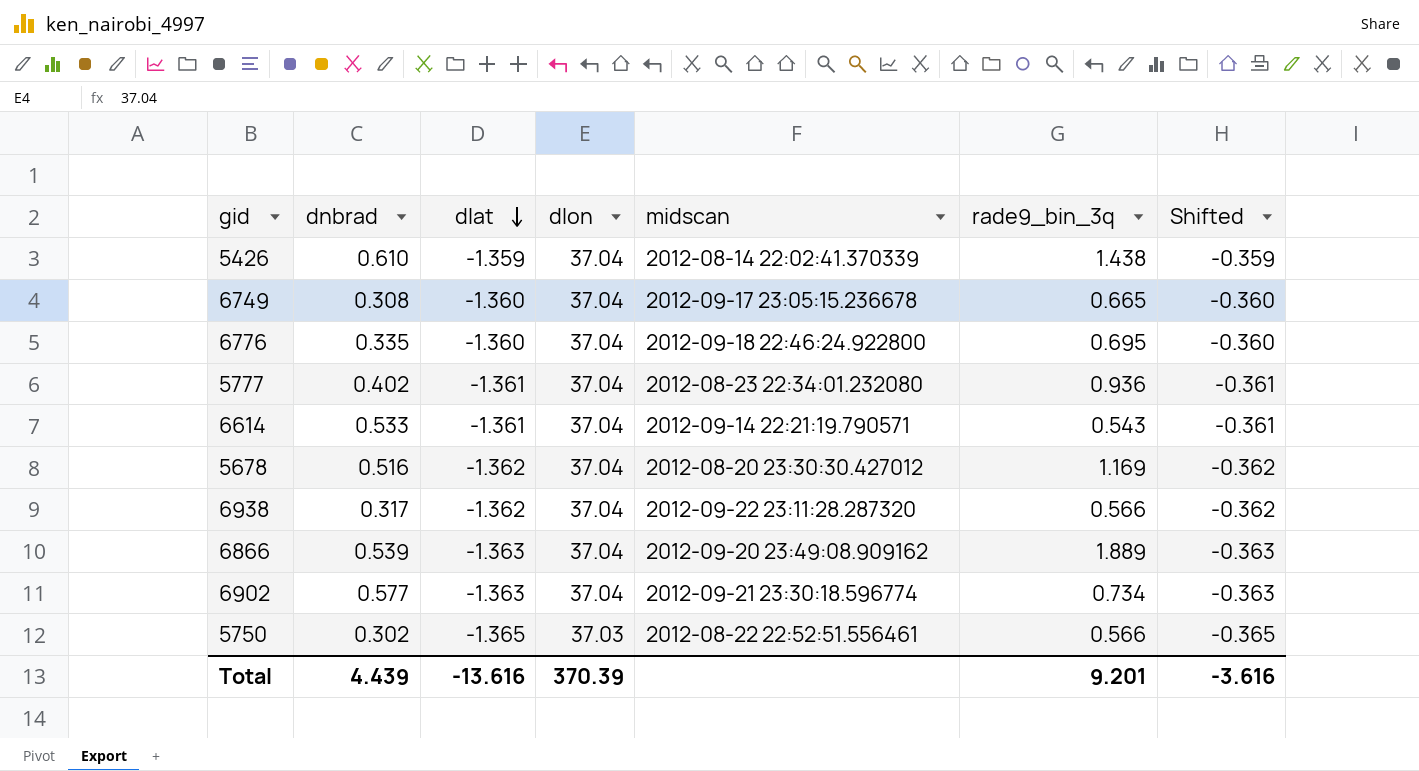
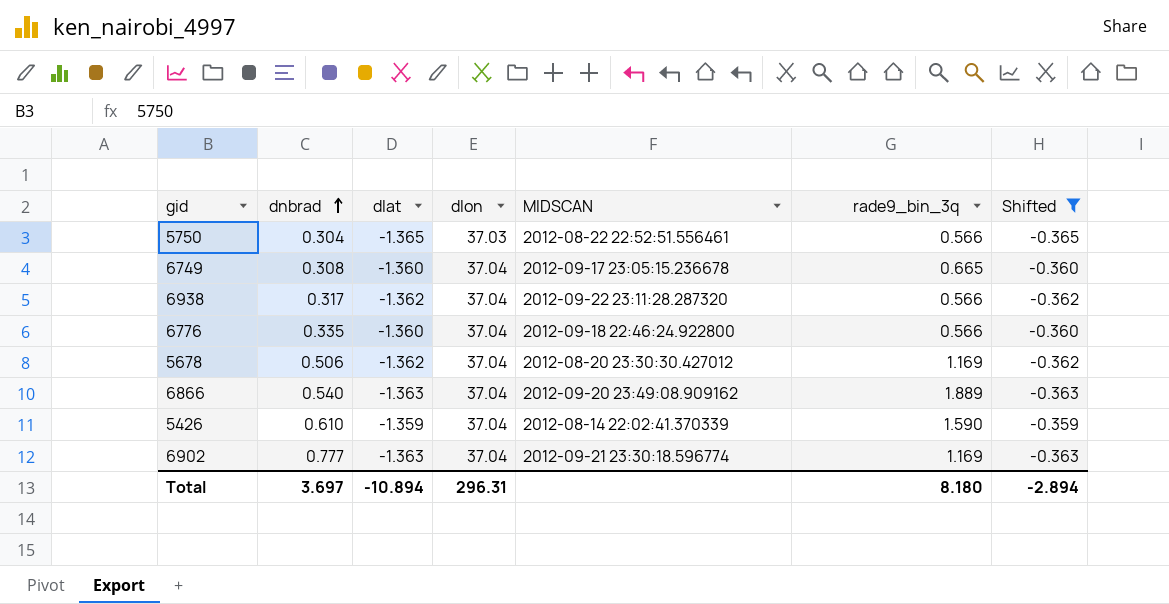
filter: none -> Shifted != -0.361
row order: dlat descending -> dnbrad ascending
column name: midscan -> MIDSCAN
5750 | dnbrad: 0.302 -> 0.304
6776 | rade9_bin_3q: 0.695 -> 0.566
5678 | dnbrad: 0.516 -> 0.506
6866 | dnbrad: 0.539 -> 0.540
5426 | rade9_bin_3q: 1.438 -> 1.590
6902 | dnbrad: 0.577 -> 0.777
6902 | rade9_bin_3q: 0.734 -> 1.169
Total | dnbrad: 4.439 -> 3.697
Total | dlat: -13.616 -> -10.894
Total | dlon: 370.39 -> 296.31
Total | rade9_bin_3q: 9.201 -> 8.180
Total | Shifted: -3.616 -> -2.894

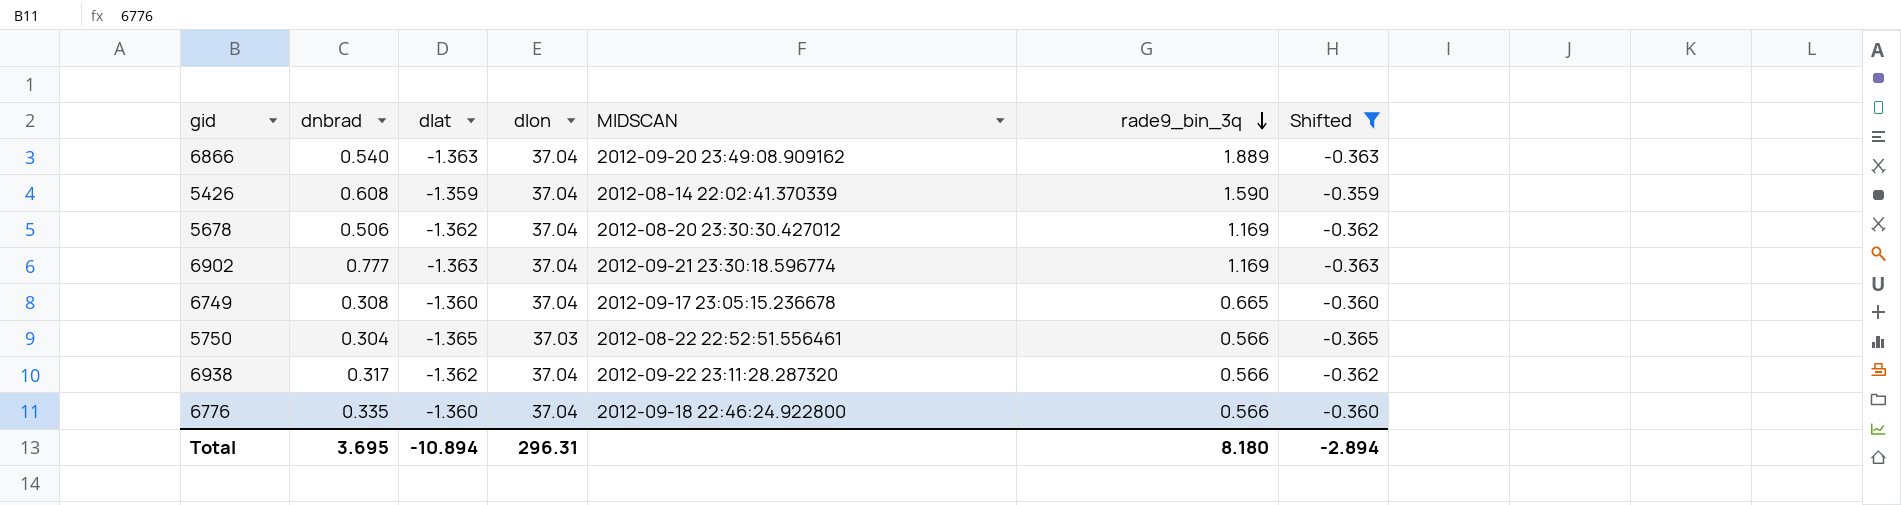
row order: dnbrad ascending -> rade9_bin_3q descending
5426 | dnbrad: 0.610 -> 0.608
Total | dnbrad: 3.697 -> 3.695

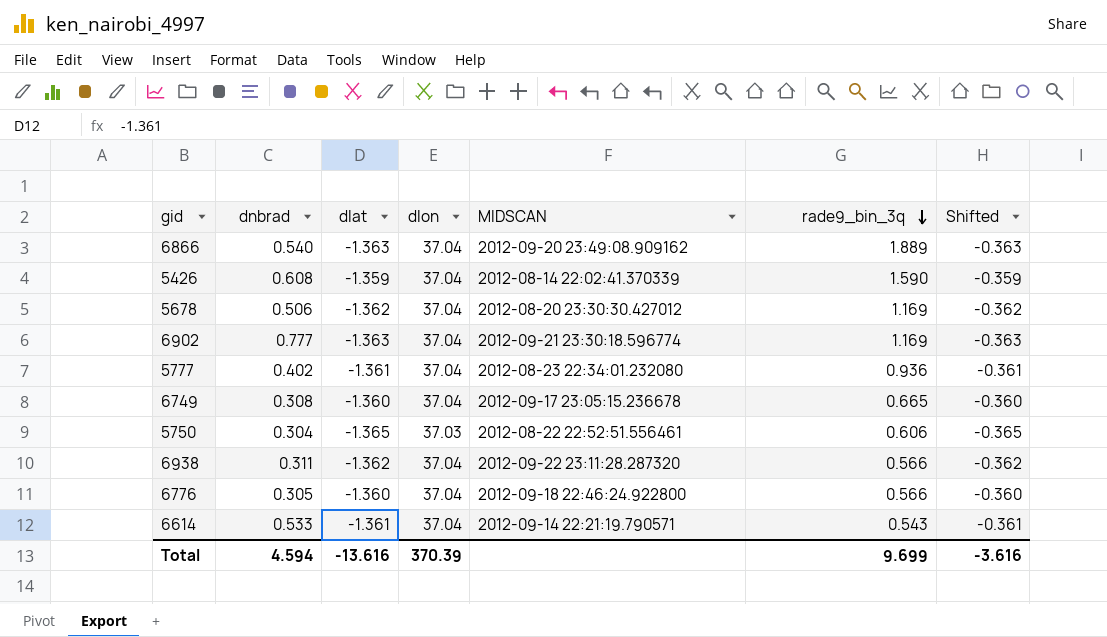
filter: Shifted != -0.361 -> none
5750 | rade9_bin_3q: 0.566 -> 0.606
6938 | dnbrad: 0.317 -> 0.311
6776 | dnbrad: 0.335 -> 0.305
Total | dnbrad: 3.695 -> 4.594
Total | dlat: -10.894 -> -13.616
Total | dlon: 296.31 -> 370.39
Total | rade9_bin_3q: 8.180 -> 9.699
Total | Shifted: -2.894 -> -3.616

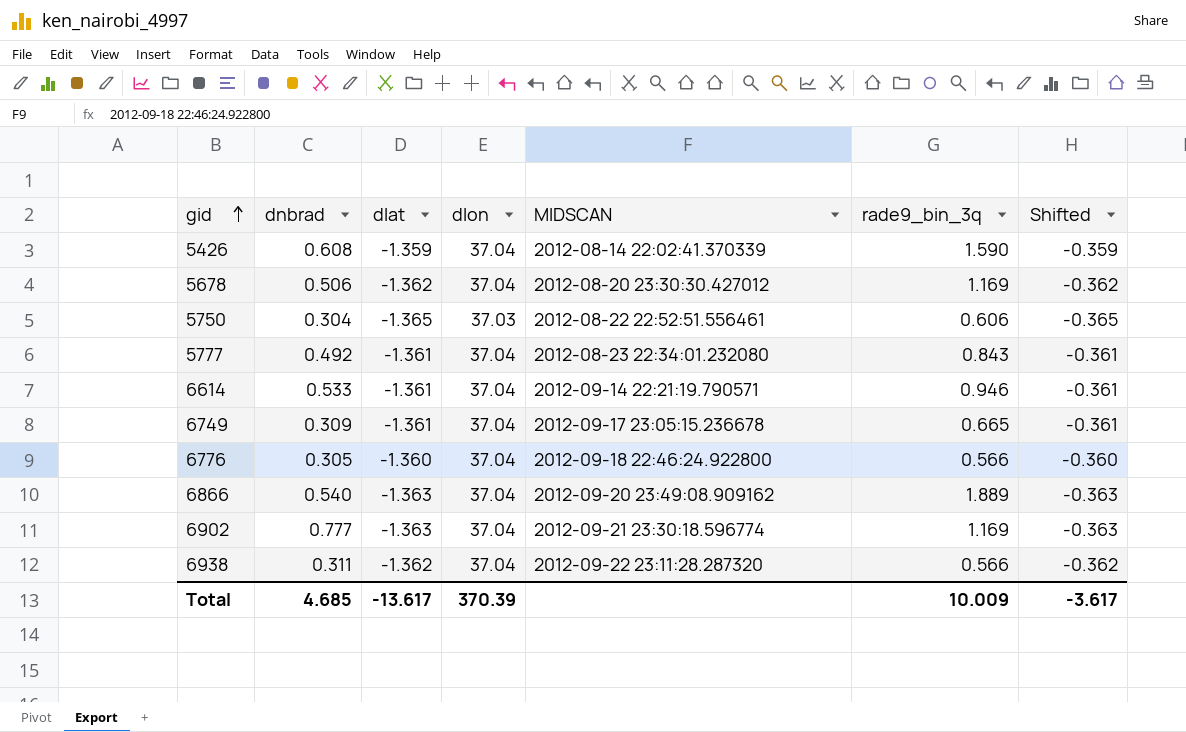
row order: rade9_bin_3q descending -> gid ascending
5777 | dnbrad: 0.402 -> 0.492
5777 | rade9_bin_3q: 0.936 -> 0.843
6614 | rade9_bin_3q: 0.543 -> 0.946
6749 | dnbrad: 0.308 -> 0.309
6749 | dlat: -1.360 -> -1.361
6749 | Shifted: -0.360 -> -0.361
Total | dnbrad: 4.594 -> 4.685
Total | dlat: -13.616 -> -13.617
Total | rade9_bin_3q: 9.699 -> 10.009
Total | Shifted: -3.616 -> -3.617

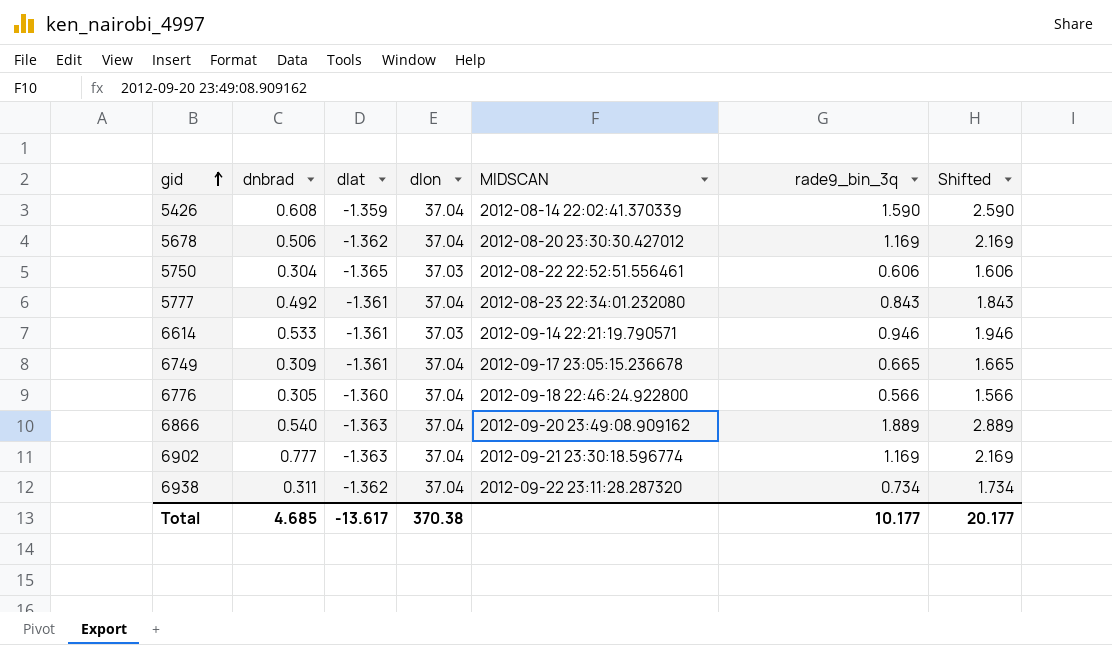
column Shifted | formula: [dlat] + 1 -> [rade9_bin_3q] + 1
6614 | dlon: 37.04 -> 37.03
6938 | rade9_bin_3q: 0.566 -> 0.734
Total | dlon: 370.39 -> 370.38
Total | rade9_bin_3q: 10.009 -> 10.177
Total | Shifted: -3.617 -> 20.177

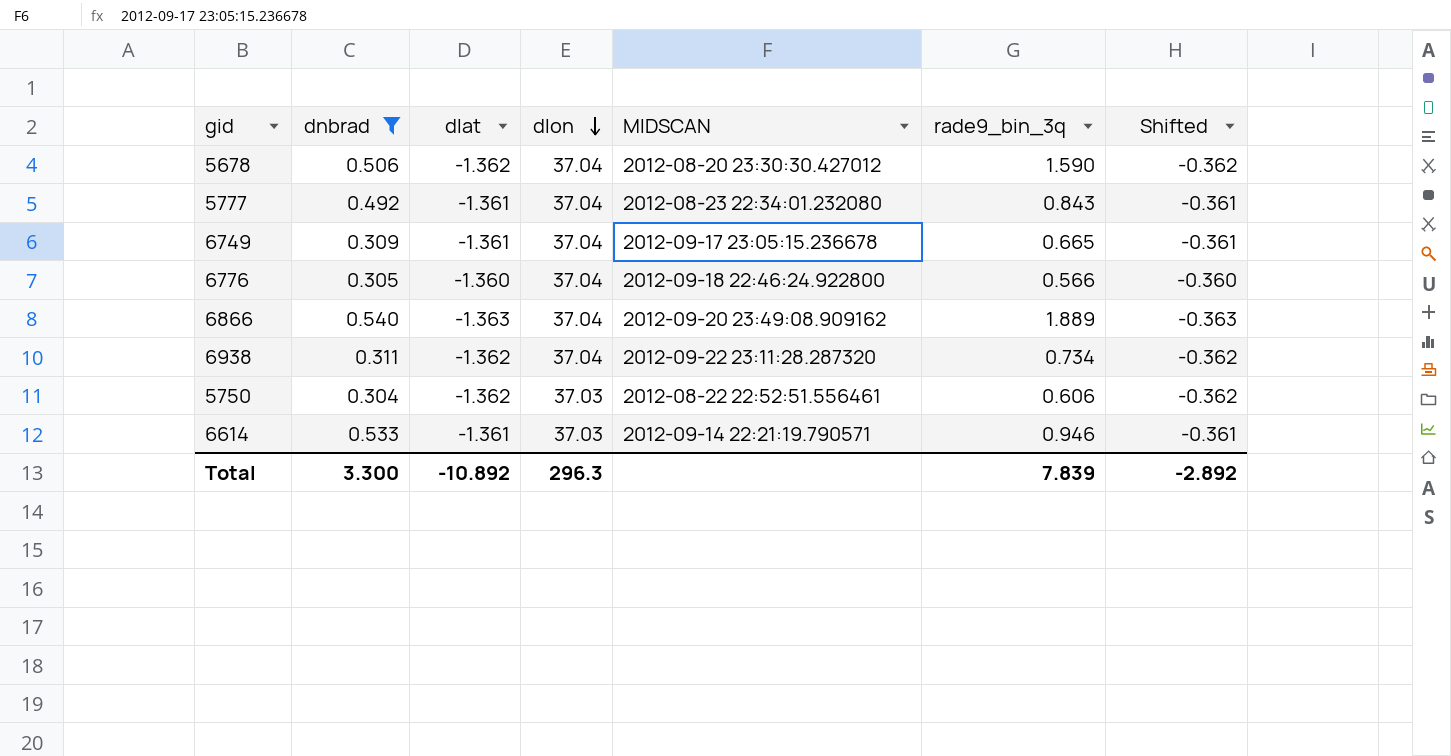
filter: none -> dnbrad <= 0.540
row order: gid ascending -> dlon descending
column Shifted | formula: [rade9_bin_3q] + 1 -> [dlat] + 1
5678 | rade9_bin_3q: 1.169 -> 1.590
5750 | dlat: -1.365 -> -1.362
Total | dnbrad: 4.685 -> 3.300
Total | dlat: -13.617 -> -10.892
Total | dlon: 370.38 -> 296.3
Total | rade9_bin_3q: 10.177 -> 7.839
Total | Shifted: 20.177 -> -2.892

